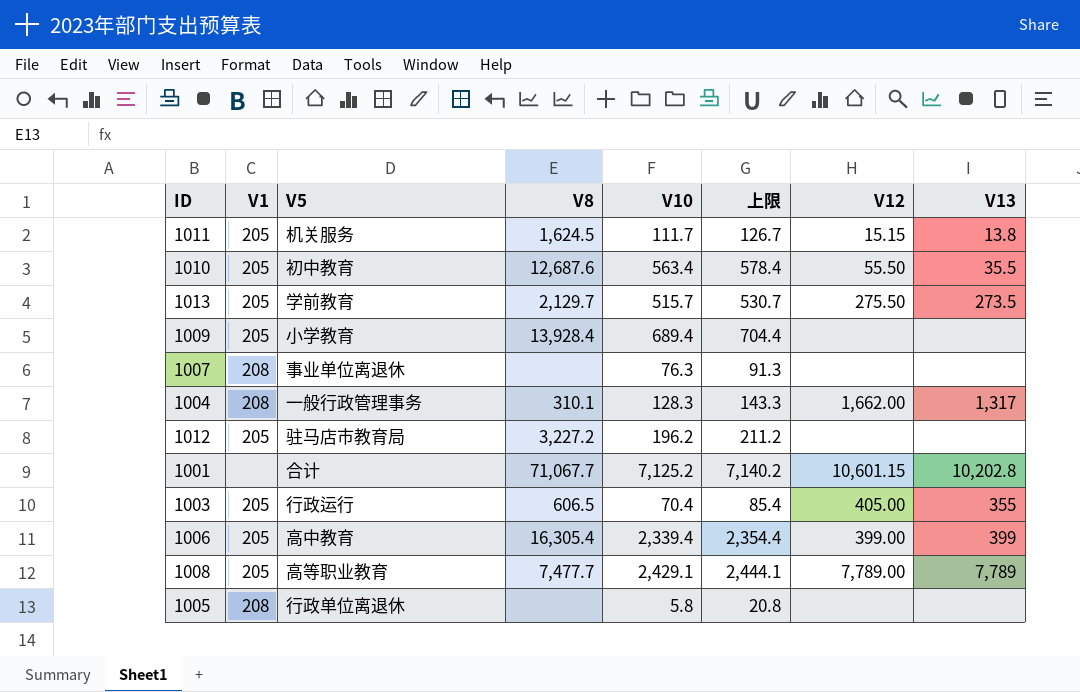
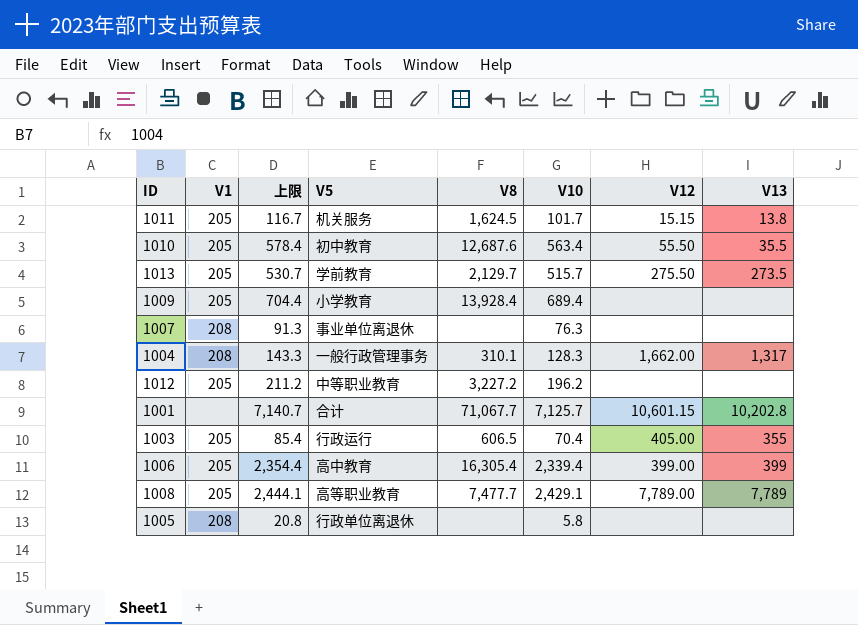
column 上限 | position: 6 -> 3
1011 | 上限: 126.7 -> 116.7
1011 | V10: 111.7 -> 101.7
1012 | V5: 驻马店市教育局 -> 中等职业教育
1001 | 上限: 7,140.2 -> 7,140.7
1001 | V10: 7,125.2 -> 7,125.7

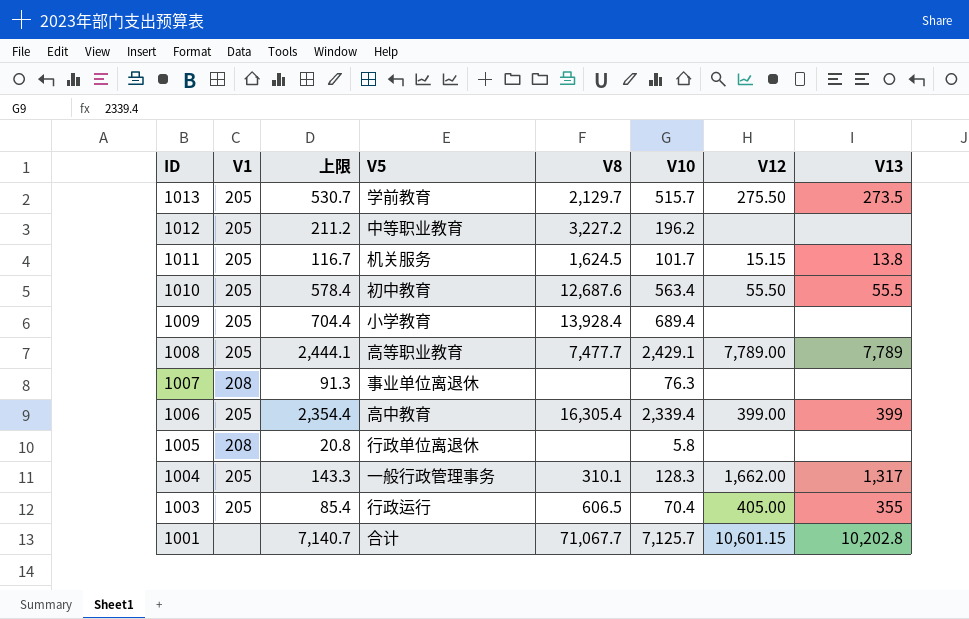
row order: none -> ID descending
1010 | V13: 35.5 -> 55.5
1004 | V1: 208 -> 205

